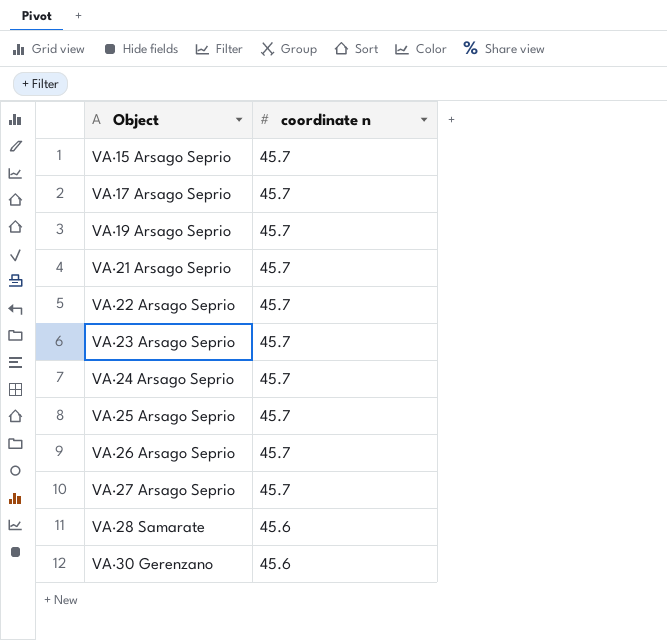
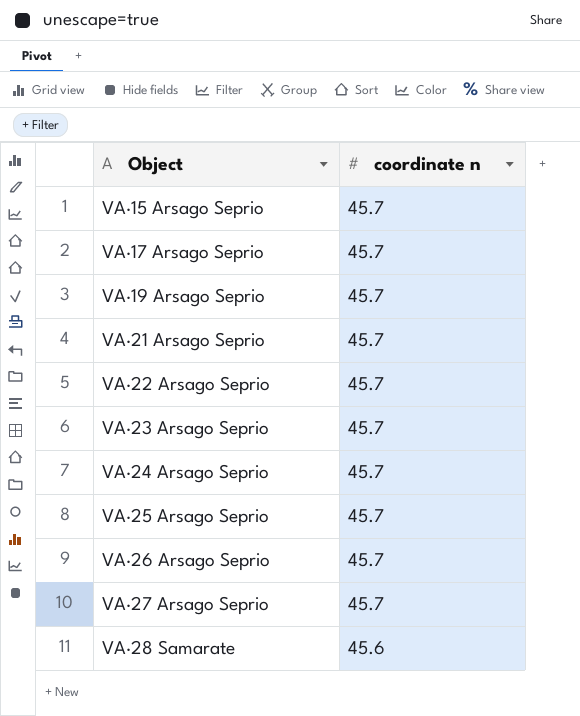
row VA·30 Gerenzano: 45.6 -> none

